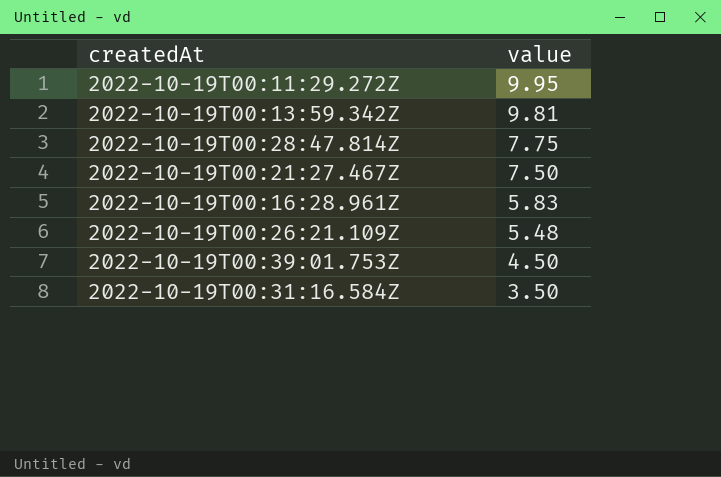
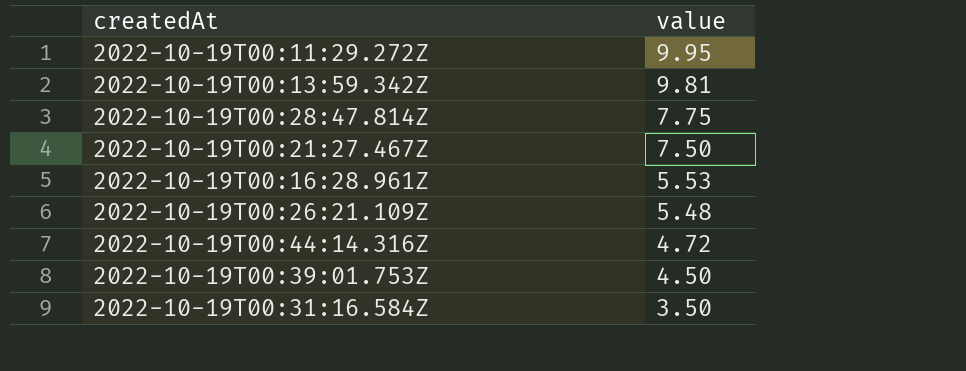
2022-10-19T00:16:28.961Z | value: 5.83 -> 5.53
row 2022-10-19T00:44:14.316Z: none -> 4.72

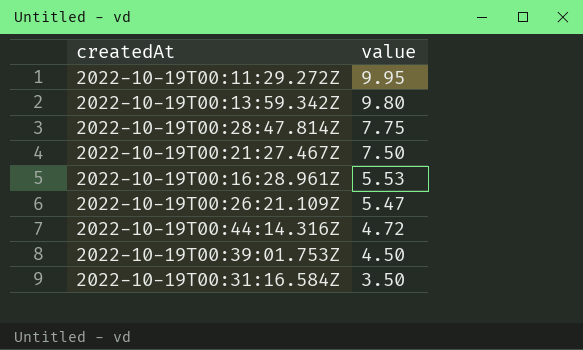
2022-10-19T00:13:59.342Z | value: 9.81 -> 9.80
2022-10-19T00:26:21.109Z | value: 5.48 -> 5.47

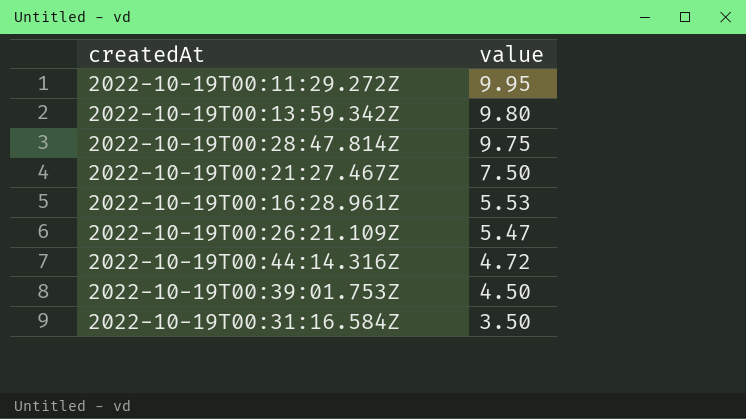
2022-10-19T00:28:47.814Z | value: 7.75 -> 9.75

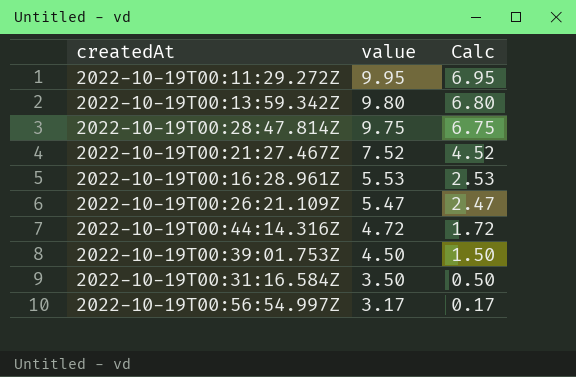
column Calc | formula: none -> [value] - 3
2022-10-19T00:21:27.467Z | value: 7.50 -> 7.52
row 2022-10-19T00:56:54.997Z: none -> 3.17 | 0.17

